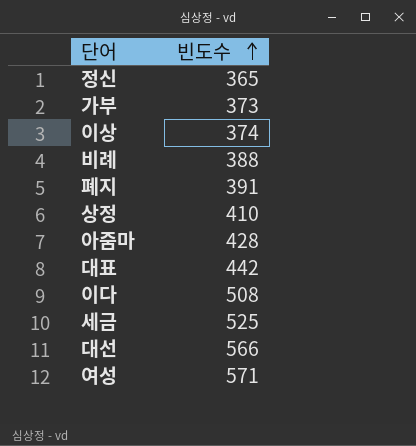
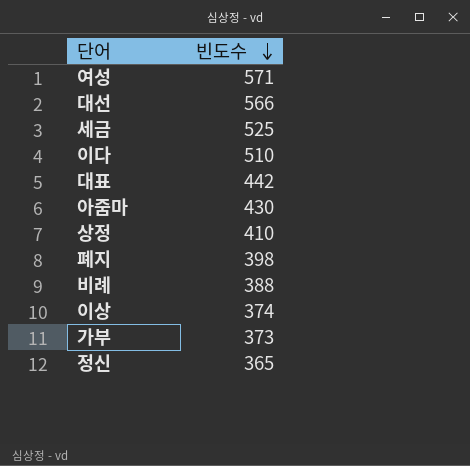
row order: 빈도수 ascending -> 빈도수 descending
이다 | 빈도수: 508 -> 510
아줌마 | 빈도수: 428 -> 430
폐지 | 빈도수: 391 -> 398

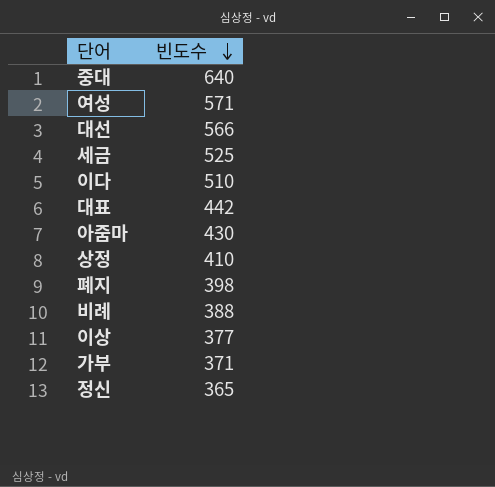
row 중대: none -> 640
이상 | 빈도수: 374 -> 377
가부 | 빈도수: 373 -> 371

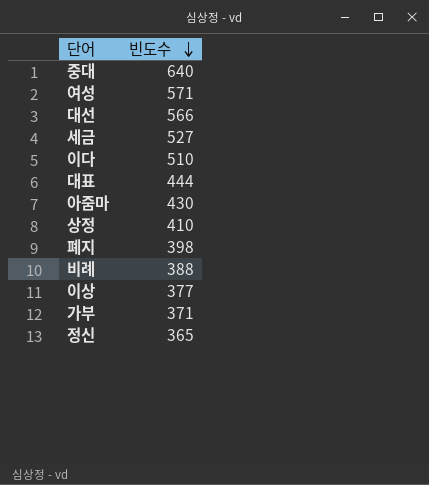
세금 | 빈도수: 525 -> 527
대표 | 빈도수: 442 -> 444

